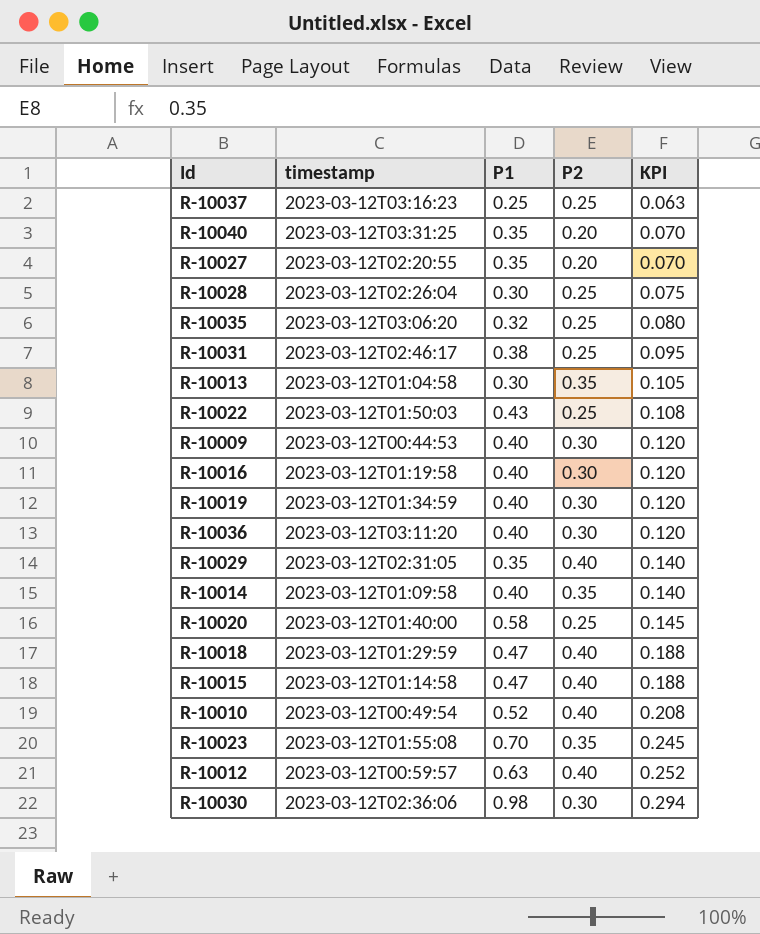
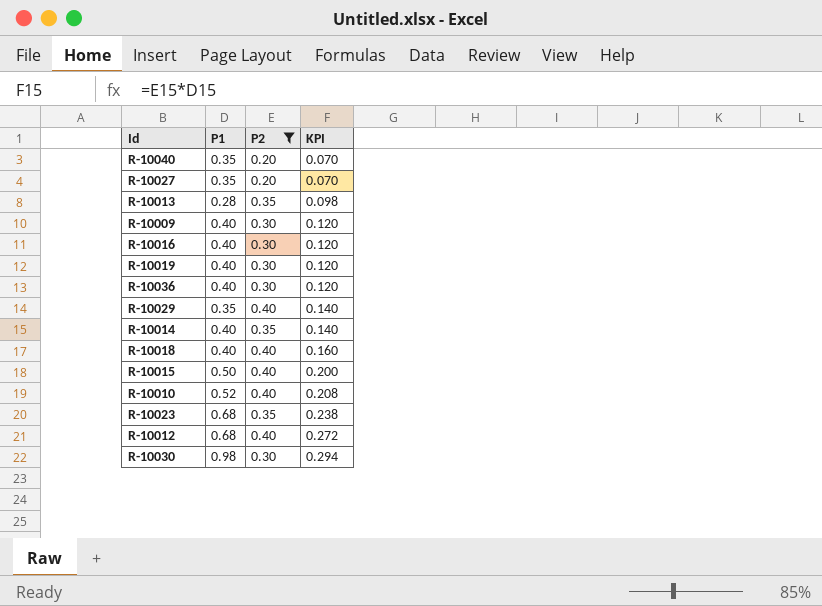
filter: none -> P2 != 0.25
column timestamp | position: 2 -> none
R-10013 | P1: 0.30 -> 0.28
R-10013 | KPI: 0.105 -> 0.098
R-10018 | P1: 0.47 -> 0.40
R-10018 | KPI: 0.188 -> 0.160
R-10015 | P1: 0.47 -> 0.50
R-10015 | KPI: 0.188 -> 0.200
R-10023 | P1: 0.70 -> 0.68
R-10023 | KPI: 0.245 -> 0.238
R-10012 | P1: 0.63 -> 0.68
R-10012 | KPI: 0.252 -> 0.272

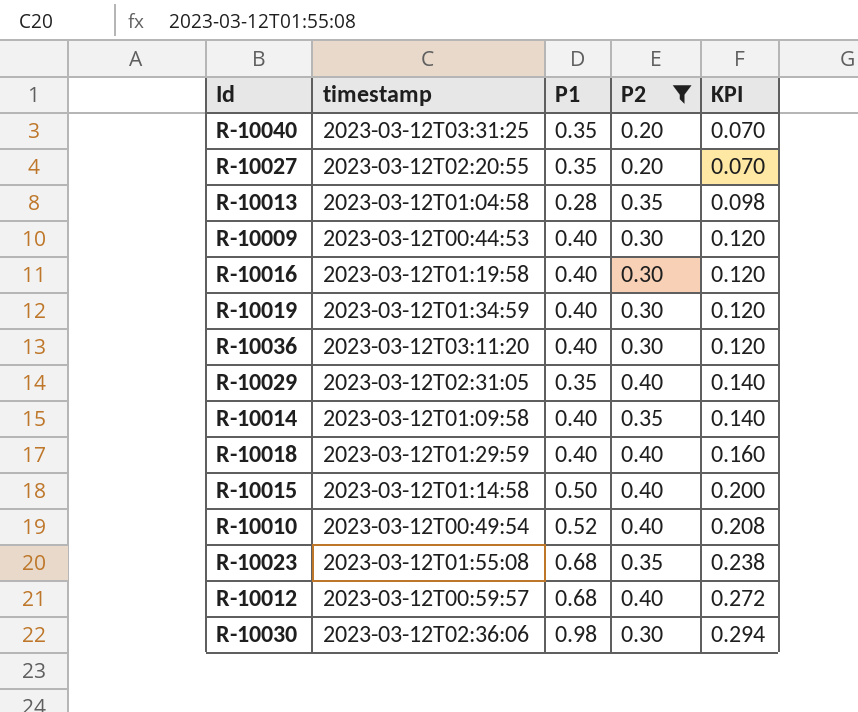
column timestamp | position: none -> 2

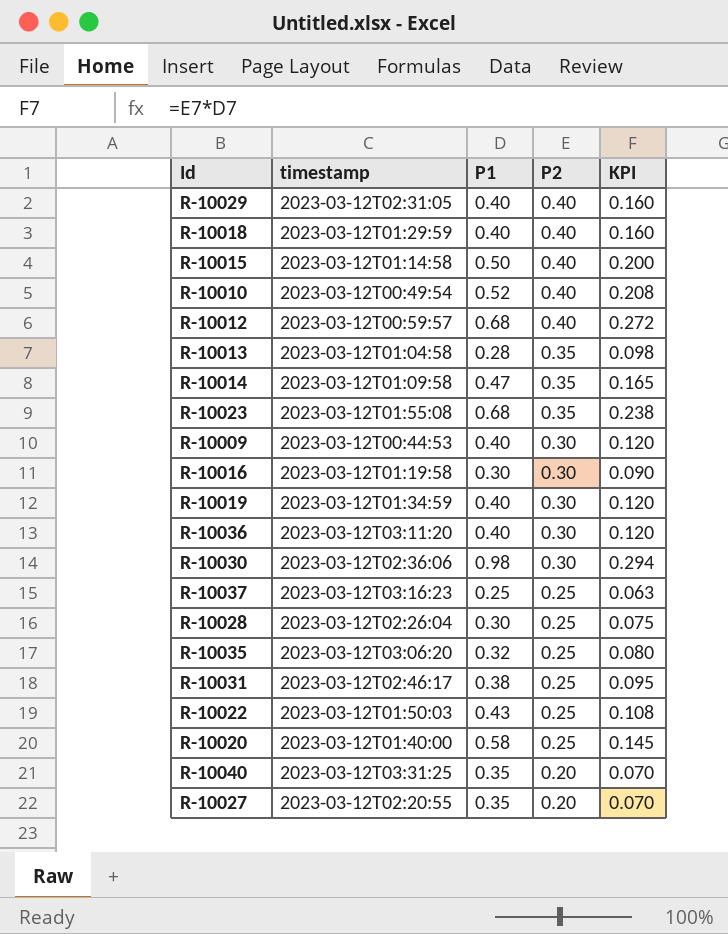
filter: P2 != 0.25 -> none
row order: KPI ascending -> P2 descending
R-10029 | P1: 0.35 -> 0.40
R-10029 | KPI: 0.140 -> 0.160
R-10014 | P1: 0.40 -> 0.47
R-10014 | KPI: 0.140 -> 0.165
R-10016 | P1: 0.40 -> 0.30
R-10016 | KPI: 0.120 -> 0.090

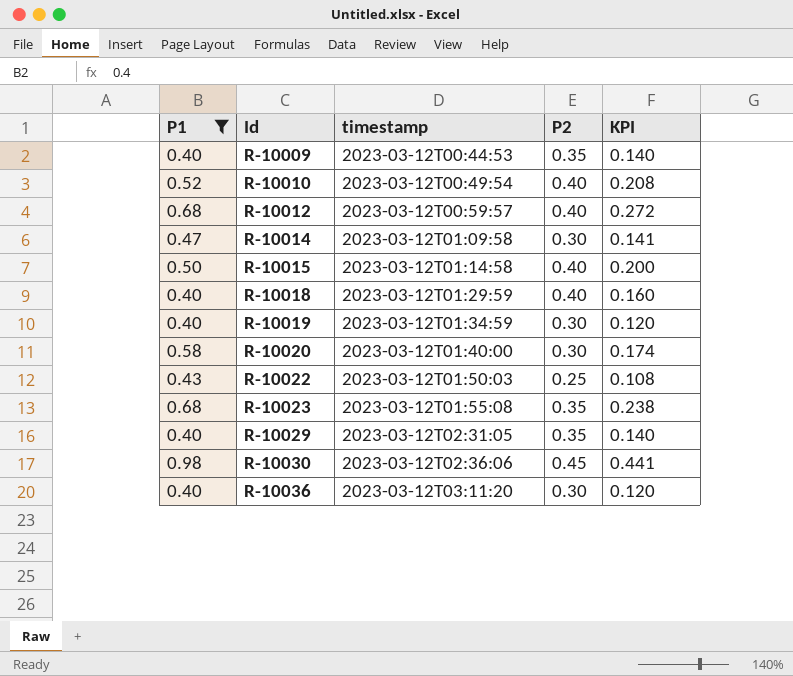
filter: none -> P1 >= 0.40
row order: P2 descending -> Id ascending
column P1 | position: 3 -> 1
R-10009 | P2: 0.30 -> 0.35
R-10009 | KPI: 0.120 -> 0.140
R-10014 | P2: 0.35 -> 0.30
R-10014 | KPI: 0.165 -> 0.141
R-10020 | P2: 0.25 -> 0.30
R-10020 | KPI: 0.145 -> 0.174
R-10029 | P2: 0.40 -> 0.35
R-10029 | KPI: 0.160 -> 0.140
R-10030 | P2: 0.30 -> 0.45
R-10030 | KPI: 0.294 -> 0.441

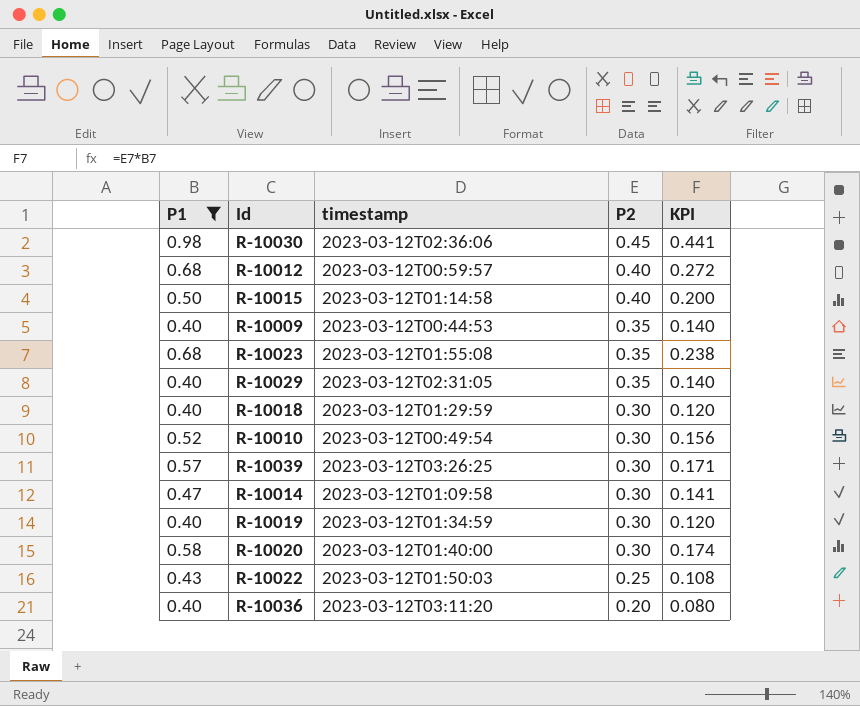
row order: Id ascending -> P2 descending
R-10018 | P2: 0.40 -> 0.30
R-10018 | KPI: 0.160 -> 0.120
R-10010 | P2: 0.40 -> 0.30
R-10010 | KPI: 0.208 -> 0.156
row R-10039: none -> 0.57 | 2023-03-12T03:26:25 | 0.30 | 0.171
R-10036 | P2: 0.30 -> 0.20
R-10036 | KPI: 0.120 -> 0.080

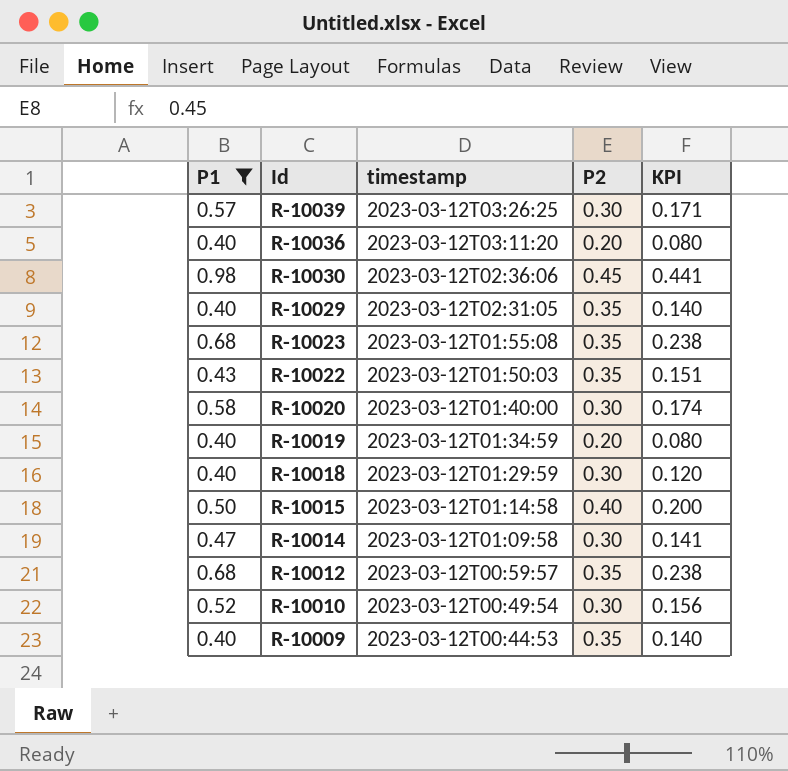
row order: P2 descending -> Id descending
R-10022 | P2: 0.25 -> 0.35
R-10022 | KPI: 0.108 -> 0.151
R-10019 | P2: 0.30 -> 0.20
R-10019 | KPI: 0.120 -> 0.080
R-10012 | P2: 0.40 -> 0.35
R-10012 | KPI: 0.272 -> 0.238

